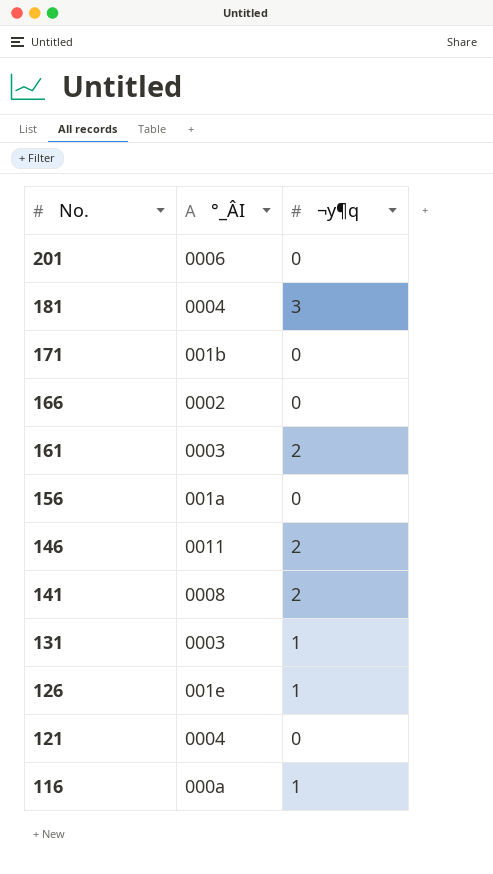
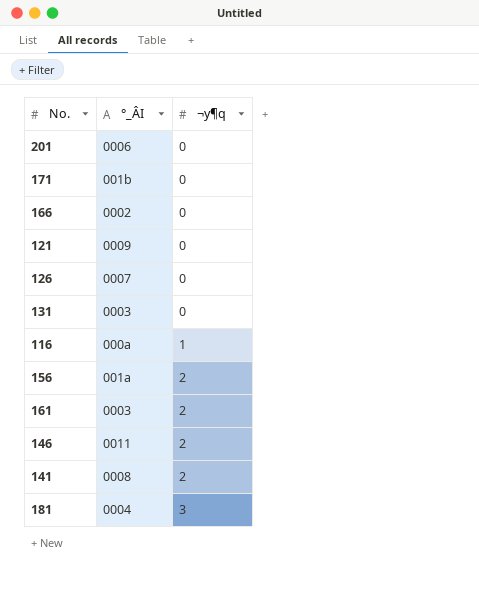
row order: No. descending -> ¬y¶q ascending
121 | °_ÂI: 0004 -> 0009
126 | °_ÂI: 001e -> 0007
126 | ¬y¶q: 1 -> 0
131 | ¬y¶q: 1 -> 0
156 | ¬y¶q: 0 -> 2

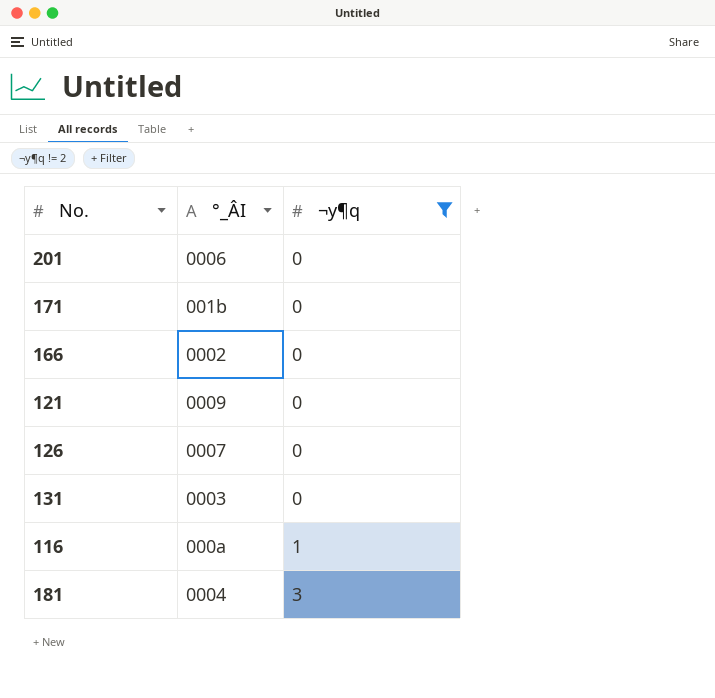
filter: none -> ¬y¶q != 2

